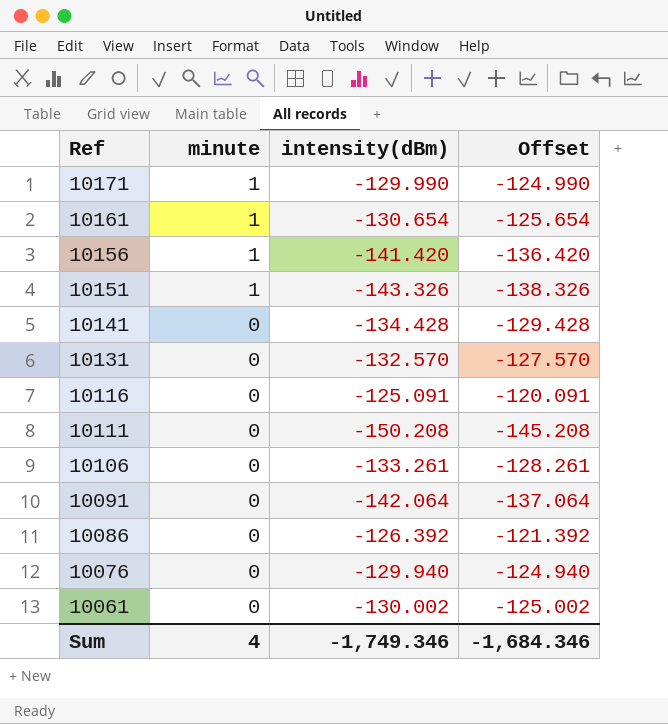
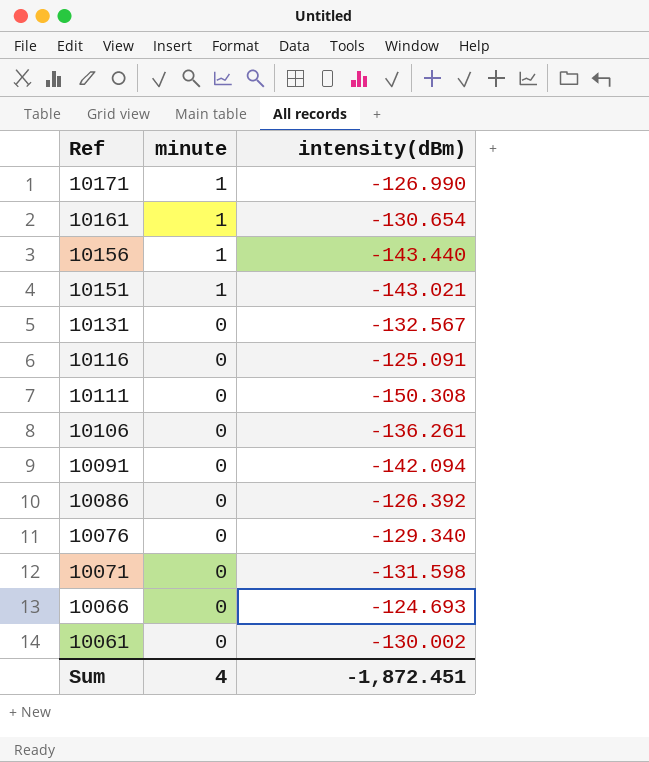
column Offset | formula: [intensity(dBm)] + 5 -> none
row 10141: 0 | -134.428 | -129.428 -> none
10171 | intensity(dBm): -129.990 -> -126.990
10156 | intensity(dBm): -141.420 -> -143.440
10151 | intensity(dBm): -143.326 -> -143.021
10131 | intensity(dBm): -132.570 -> -132.567
10111 | intensity(dBm): -150.208 -> -150.308
10106 | intensity(dBm): -133.261 -> -136.261
10091 | intensity(dBm): -142.064 -> -142.094
10076 | intensity(dBm): -129.940 -> -129.340
row 10071: none -> 0 | -131.598
row 10066: none -> 0 | -124.693
Sum | intensity(dBm): -1,749.346 -> -1,872.451

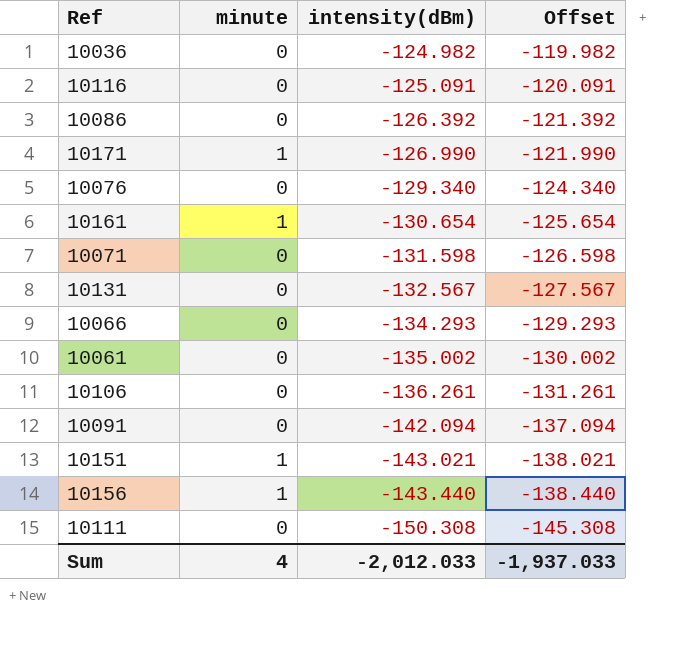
row order: Ref descending -> intensity(dBm) descending
column Offset | formula: none -> [intensity(dBm)] + 5
row 10036: none -> 0 | -124.982 | -119.982
10066 | intensity(dBm): -124.693 -> -134.293
10061 | intensity(dBm): -130.002 -> -135.002
Sum | intensity(dBm): -1,872.451 -> -2,012.033

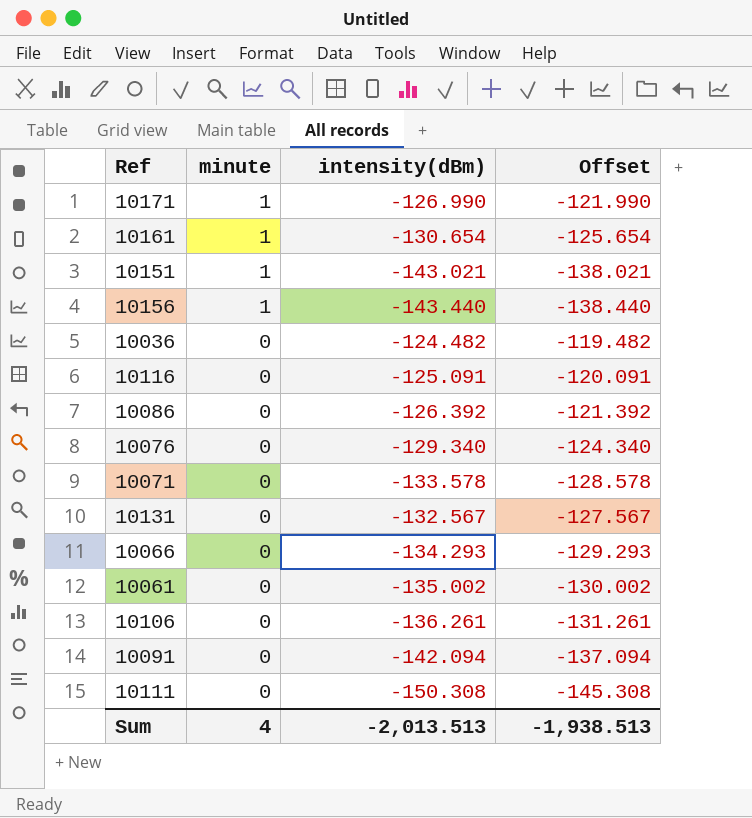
row order: intensity(dBm) descending -> minute descending
10036 | intensity(dBm): -124.982 -> -124.482
10036 | Offset: -119.982 -> -119.482
10071 | intensity(dBm): -131.598 -> -133.578
10071 | Offset: -126.598 -> -128.578
Sum | intensity(dBm): -2,012.033 -> -2,013.513
Sum | Offset: -1,937.033 -> -1,938.513

